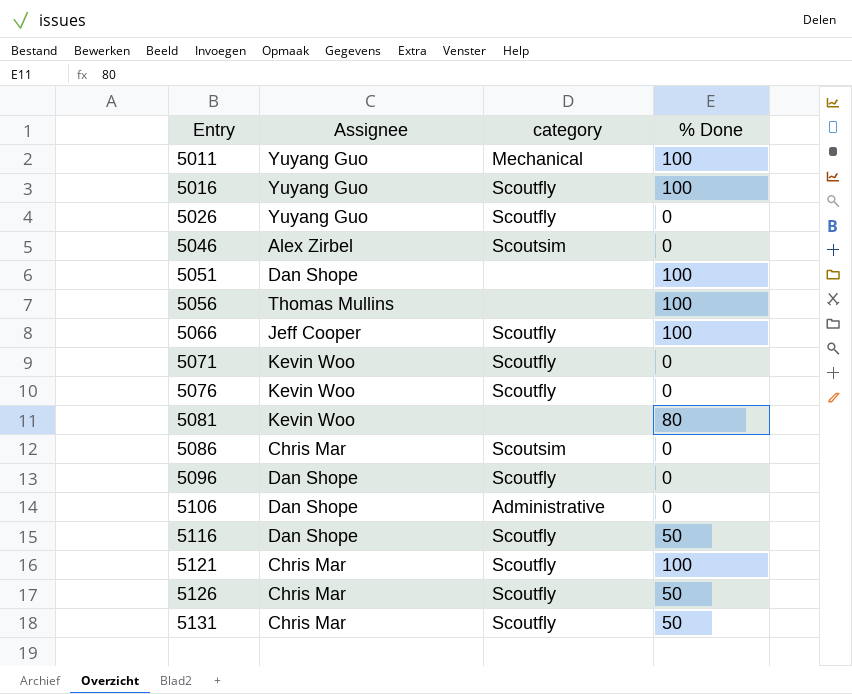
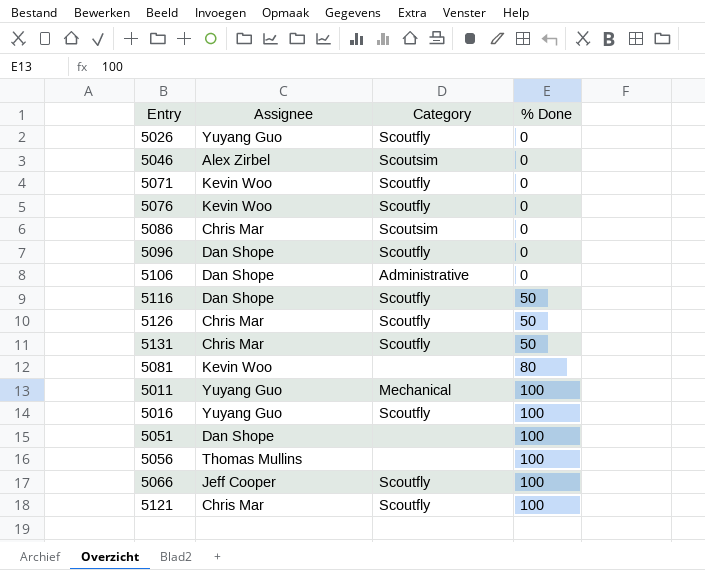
row order: Entry ascending -> % Done ascending
column name: category -> Category

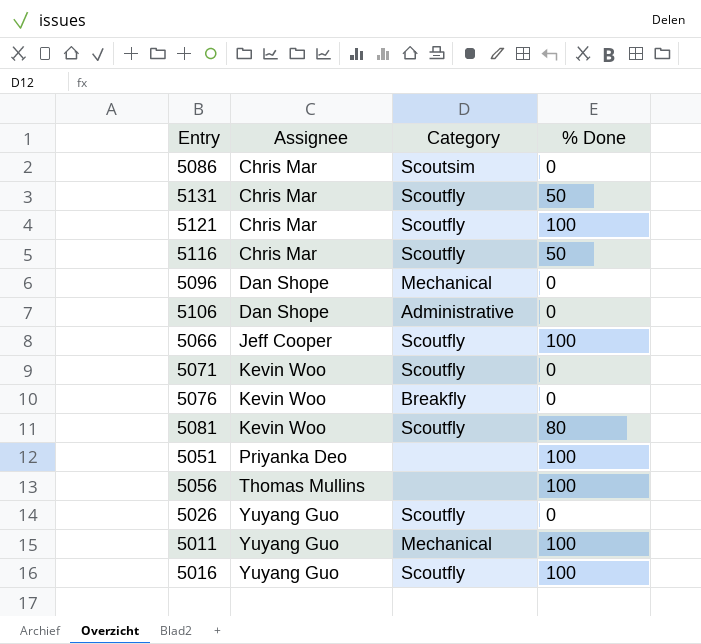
row order: % Done ascending -> Assignee ascending
row 5046: Alex Zirbel | Scoutsim | 0 -> none
row 5126: Chris Mar | Scoutfly | 50 -> none
5116 | Assignee: Dan Shope -> Chris Mar
5096 | Category: Scoutfly -> Mechanical
5076 | Category: Scoutfly -> Breakfly
5081 | Category: none -> Scoutfly
5051 | Assignee: Dan Shope -> Priyanka Deo

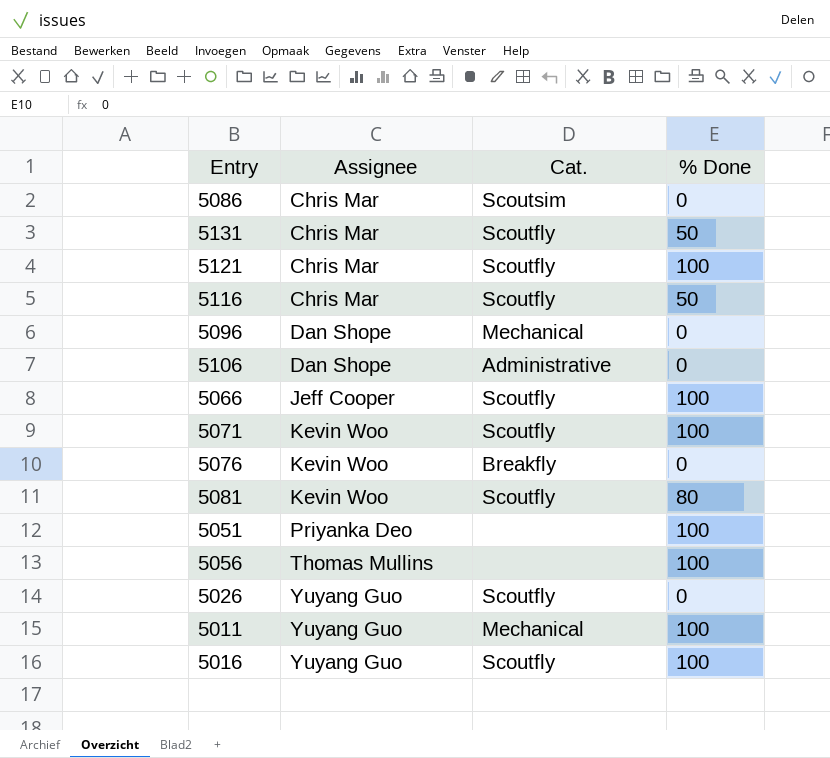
column name: Category -> Cat.
5071 | % Done: 0 -> 100

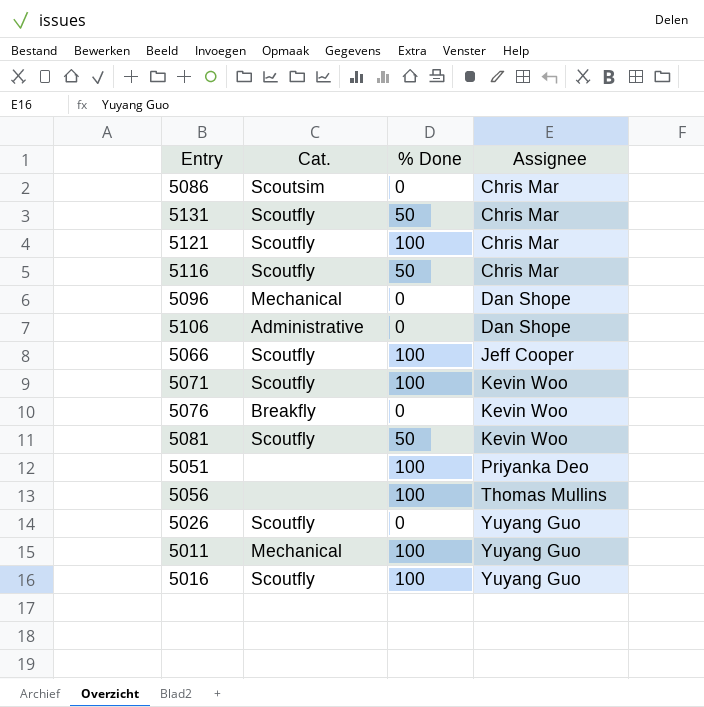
column Assignee | position: 2 -> 4
5081 | % Done: 80 -> 50

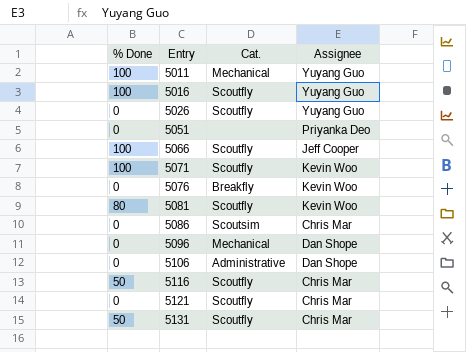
row order: Assignee ascending -> Entry ascending
column % Done | position: 3 -> 1
row 5056: none | 100 | Thomas Mullins -> none
5051 | % Done: 100 -> 0
5081 | % Done: 50 -> 80
5121 | % Done: 100 -> 0

